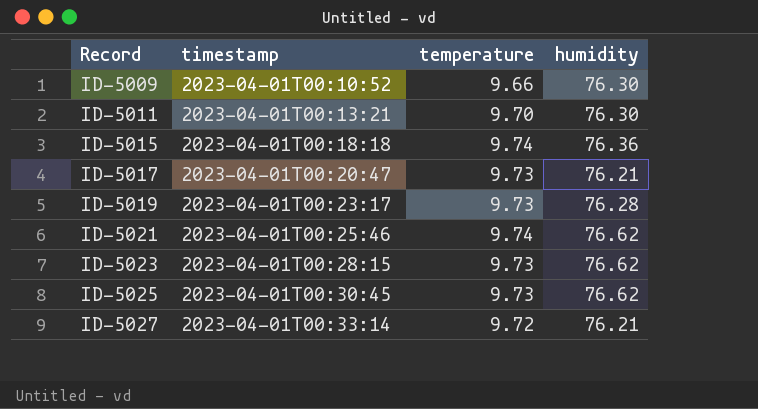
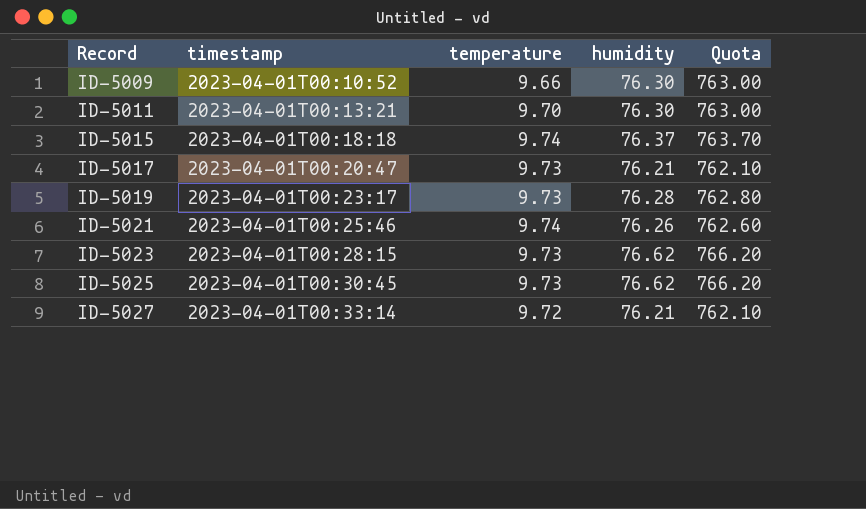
column Quota | formula: none -> [humidity] * 10
ID-5015 | humidity: 76.36 -> 76.37
ID-5021 | humidity: 76.62 -> 76.26

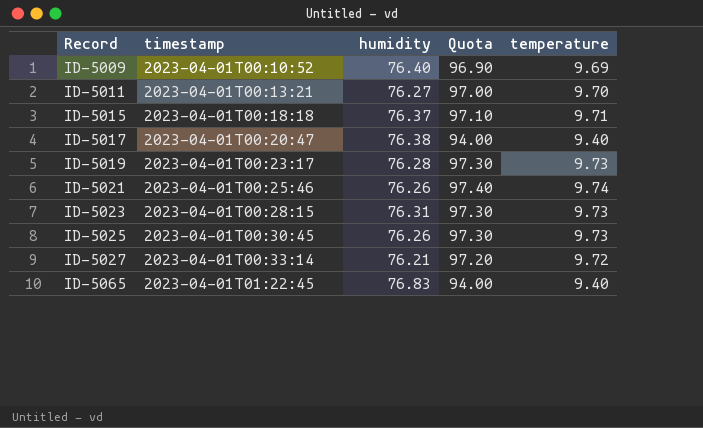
column Quota | formula: [humidity] * 10 -> [temperature] * 10
column temperature | position: 3 -> 5
ID-5009 | humidity: 76.30 -> 76.40
ID-5009 | temperature: 9.66 -> 9.69
ID-5011 | humidity: 76.30 -> 76.27
ID-5015 | temperature: 9.74 -> 9.71
ID-5017 | humidity: 76.21 -> 76.38
ID-5017 | temperature: 9.73 -> 9.40
ID-5023 | humidity: 76.62 -> 76.31
ID-5025 | humidity: 76.62 -> 76.26
row ID-5065: none -> 2023-04-01T01:22:45 | 76.83 | 94.00 | 9.40

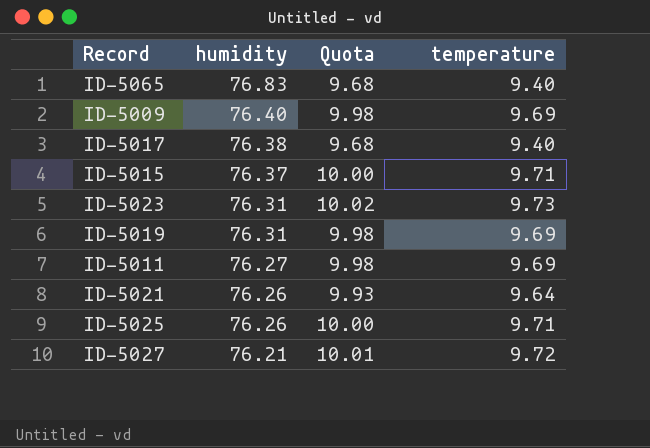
row order: Record ascending -> humidity descending
column timestamp | position: 2 -> none
column Quota | formula: [temperature] * 10 -> [temperature] * 1.03
ID-5019 | humidity: 76.28 -> 76.31
ID-5019 | temperature: 9.73 -> 9.69
ID-5011 | temperature: 9.70 -> 9.69
ID-5021 | temperature: 9.74 -> 9.64
ID-5025 | temperature: 9.73 -> 9.71

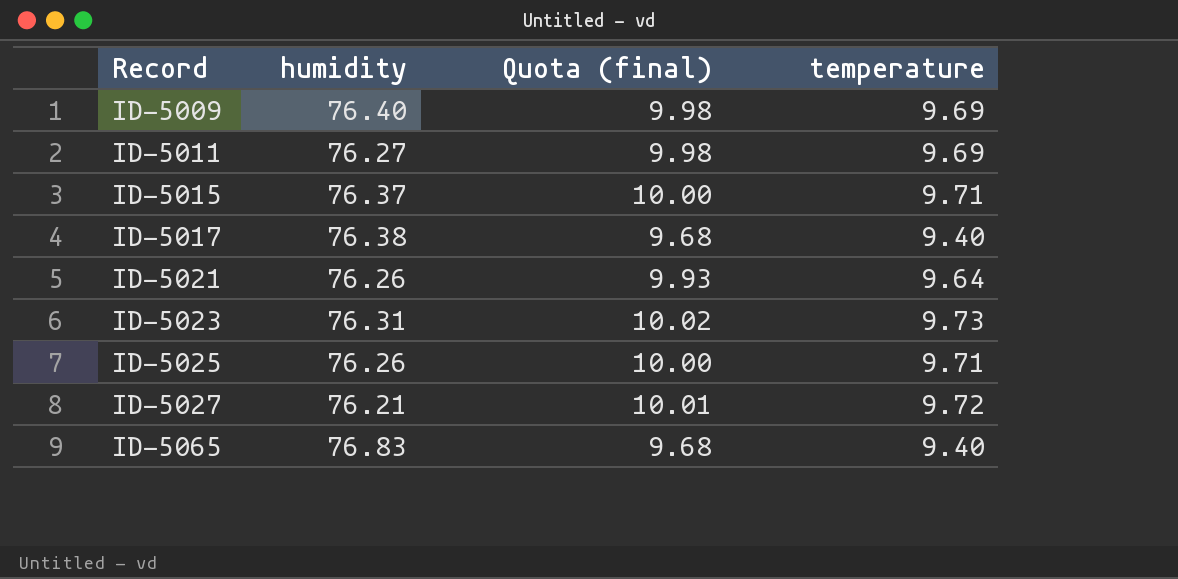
row order: humidity descending -> Record ascending
column name: Quota -> Quota (final)
row ID-5019: 76.31 | 9.98 | 9.69 -> none

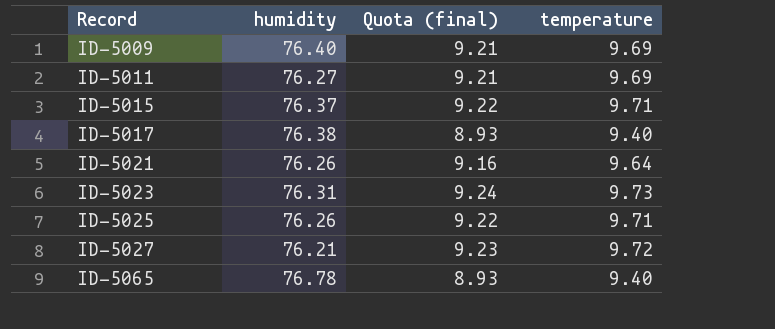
column Quota (final) | formula: [temperature] * 1.03 -> [temperature] * 0.95
ID-5065 | humidity: 76.83 -> 76.78

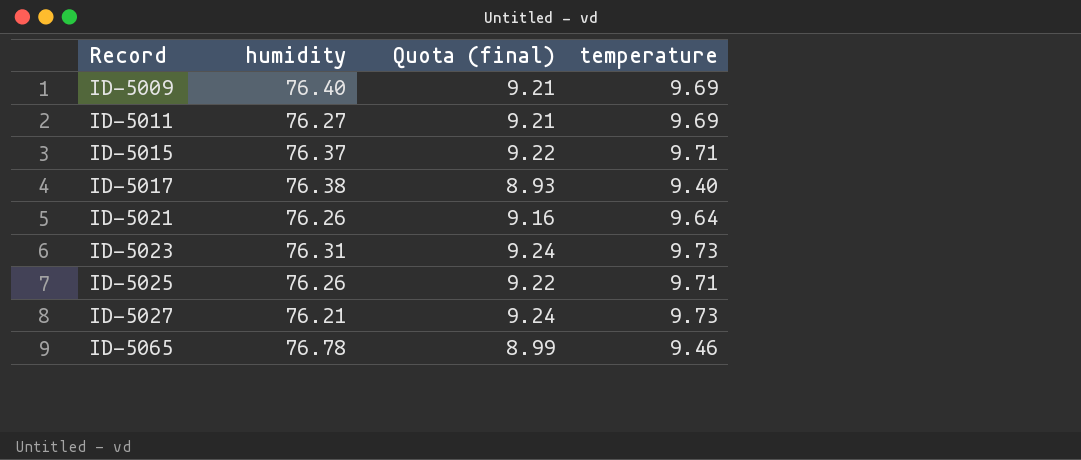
ID-5027 | Quota (final): 9.23 -> 9.24
ID-5027 | temperature: 9.72 -> 9.73
ID-5065 | Quota (final): 8.93 -> 8.99
ID-5065 | temperature: 9.40 -> 9.46

